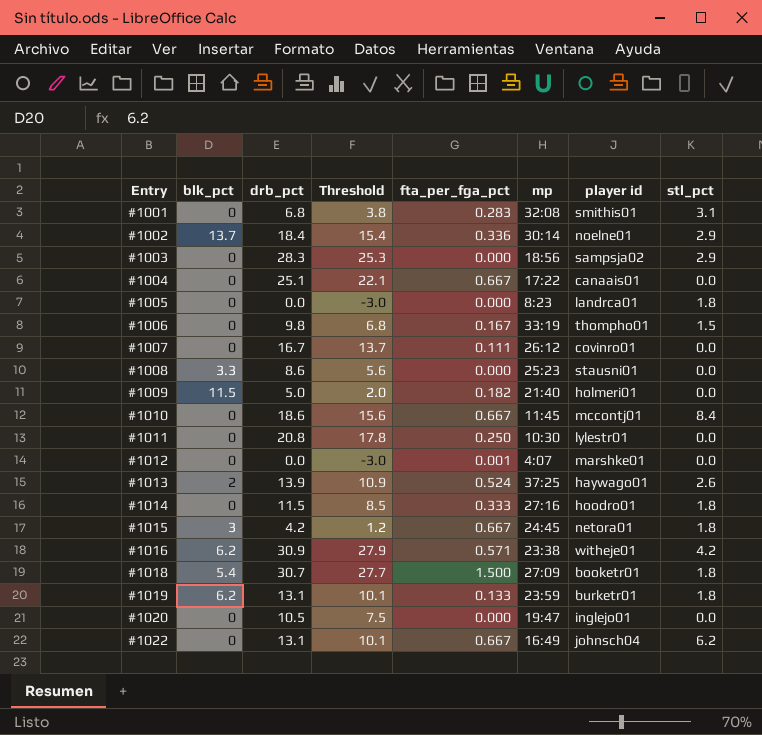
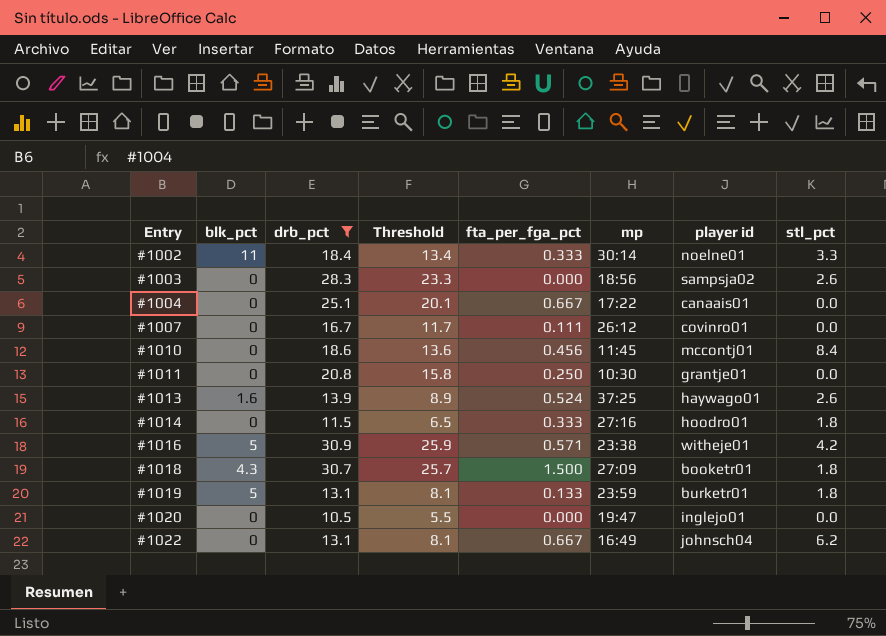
filter: none -> drb_pct >= 10.5
column Threshold | formula: [drb_pct] - 3 -> [drb_pct] - 5
#1002 | blk_pct: 13.7 -> 11
#1002 | fta_per_fga_pct: 0.336 -> 0.333
#1002 | stl_pct: 2.9 -> 3.3
#1003 | stl_pct: 2.9 -> 2.6
#1010 | fta_per_fga_pct: 0.667 -> 0.456
#1011 | player id: lylestr01 -> grantje01
#1013 | blk_pct: 2 -> 1.6
#1016 | blk_pct: 6.2 -> 5
#1018 | blk_pct: 5.4 -> 4.3
#1019 | blk_pct: 6.2 -> 5

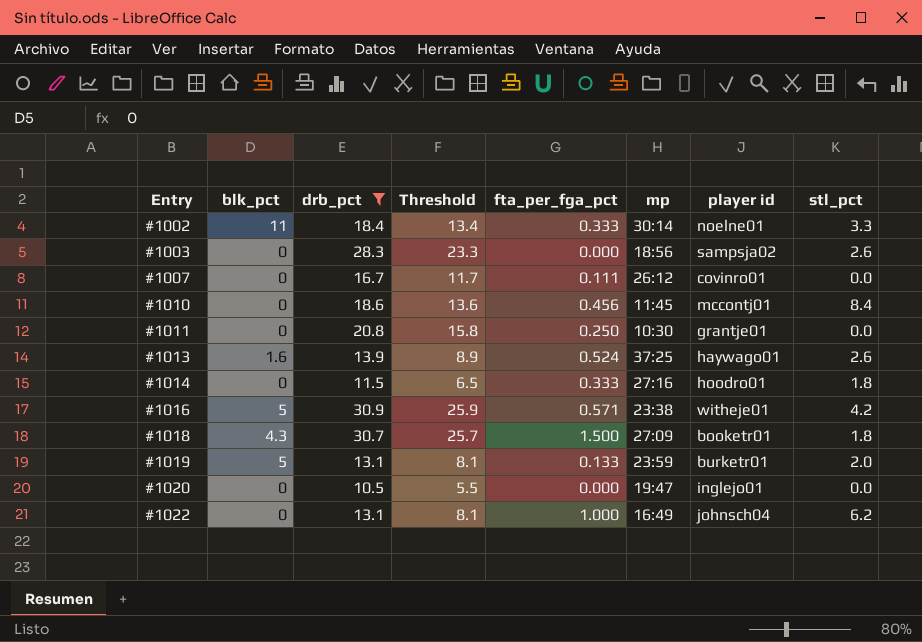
row #1004: 0 | 25.1 | 20.1 | 0.667 | 17:22 | canaais01 | 0.0 -> none
#1019 | stl_pct: 1.8 -> 2.0
#1022 | fta_per_fga_pct: 0.667 -> 1.000

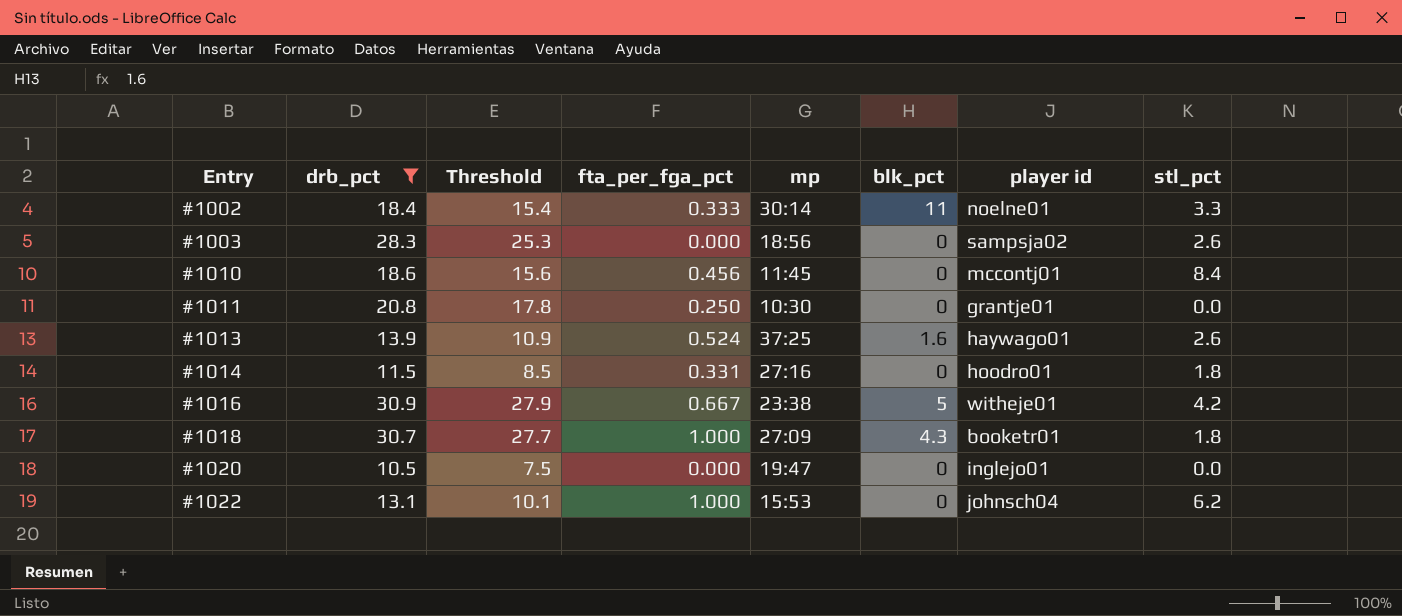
column Threshold | formula: [drb_pct] - 5 -> [drb_pct] - 3
column blk_pct | position: 2 -> 6
row #1007: 0 | 16.7 | 11.7 | 0.111 | 26:12 | covinro01 | 0.0 -> none
row #1019: 5 | 13.1 | 8.1 | 0.133 | 23:59 | burketr01 | 2.0 -> none
#1014 | fta_per_fga_pct: 0.333 -> 0.331
#1016 | fta_per_fga_pct: 0.571 -> 0.667
#1018 | fta_per_fga_pct: 1.500 -> 1.000
#1022 | mp: 16:49 -> 15:53

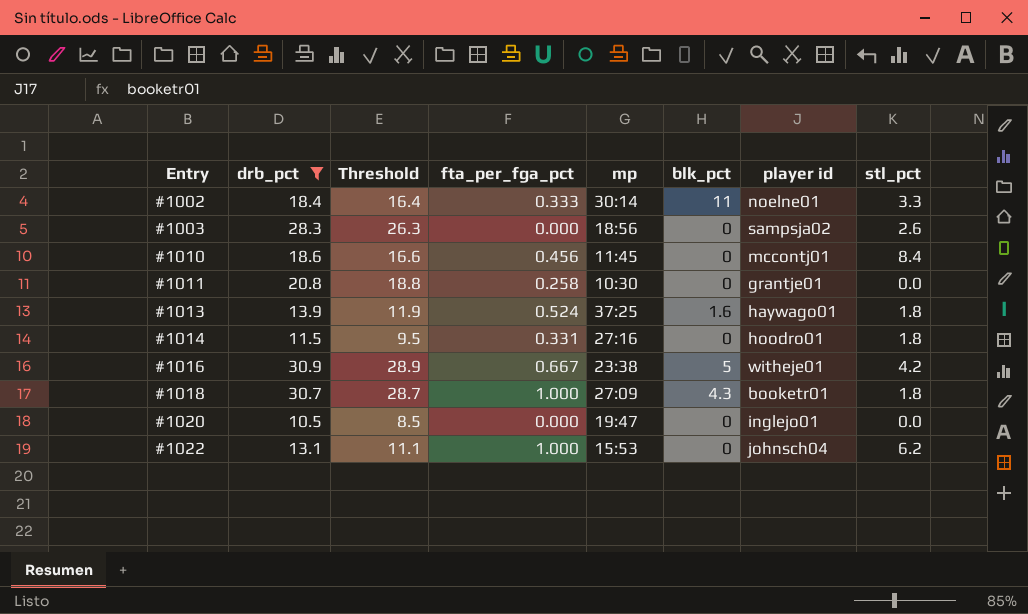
column Threshold | formula: [drb_pct] - 3 -> [drb_pct] - 2
#1011 | fta_per_fga_pct: 0.250 -> 0.258
#1013 | stl_pct: 2.6 -> 1.8

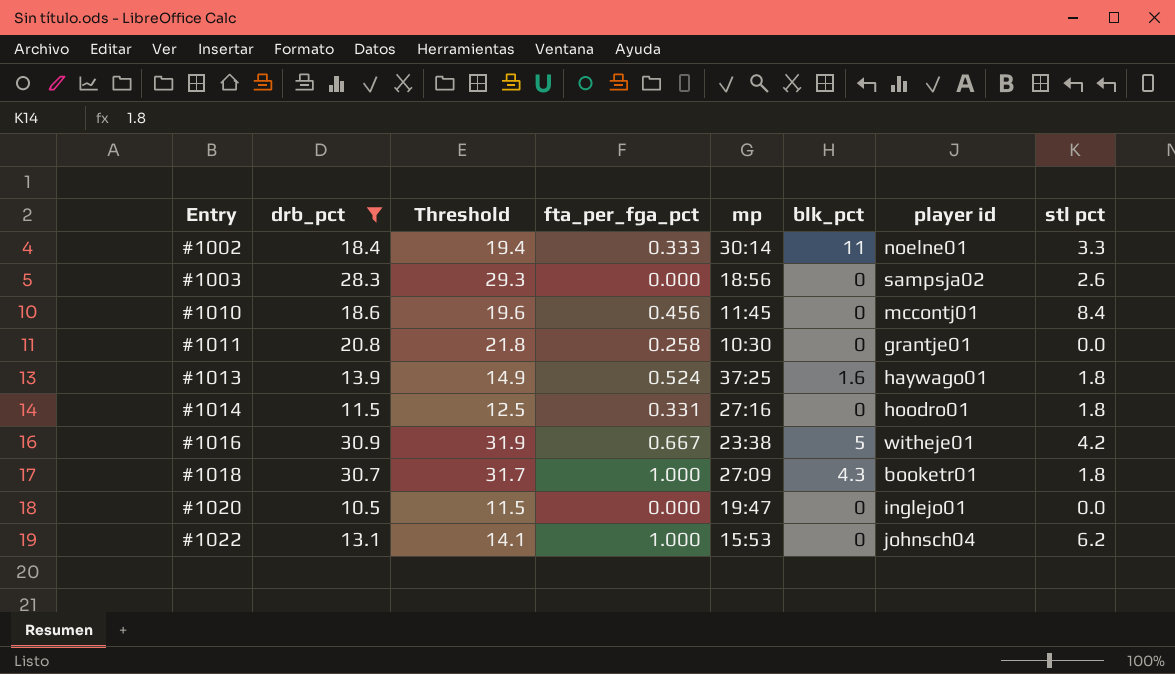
column Threshold | formula: [drb_pct] - 2 -> [drb_pct] + 1
column name: stl_pct -> stl pct

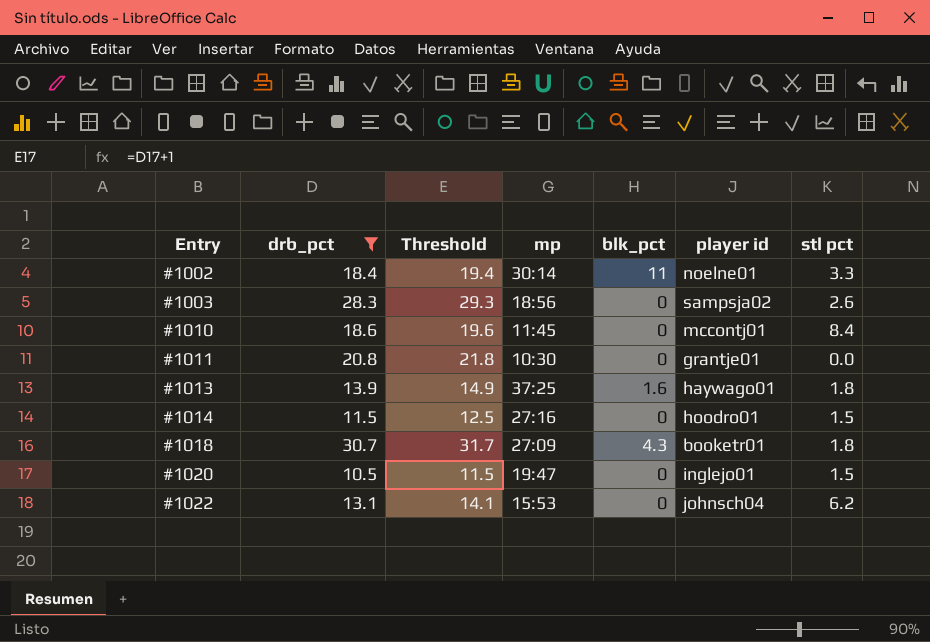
column fta_per_fga_pct | position: 4 -> none
row #1016: 30.9 | 31.9 | 0.667 | 23:38 | 5 | witheje01 | 4.2 -> none
#1014 | stl pct: 1.8 -> 1.5
#1020 | stl pct: 0.0 -> 1.5

